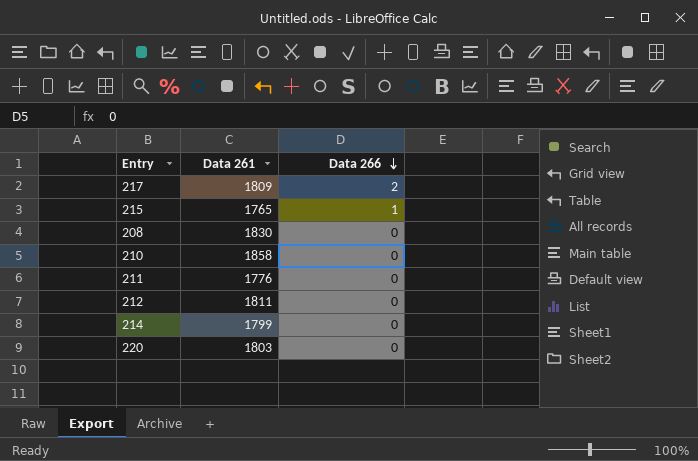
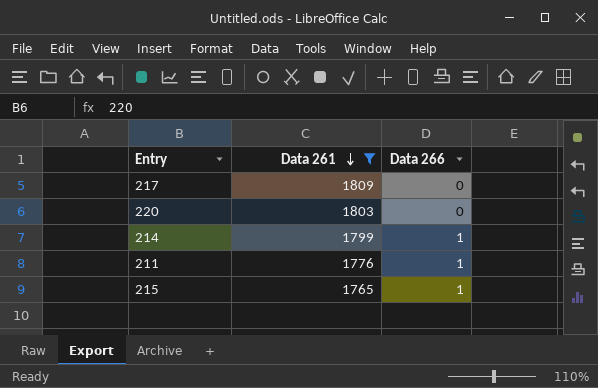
filter: none -> Data 261 <= 1809
row order: Data 266 descending -> Data 261 descending
217 | Data 266: 2 -> 0
214 | Data 266: 0 -> 1
211 | Data 266: 0 -> 1

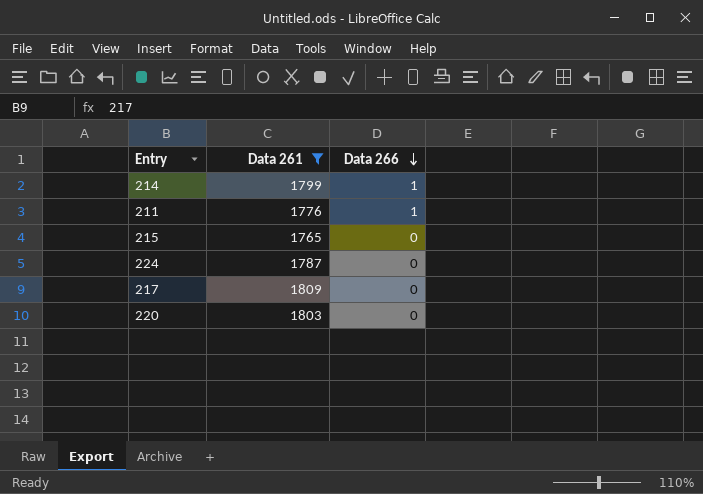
row order: Data 261 descending -> Data 266 descending
215 | Data 266: 1 -> 0
row 224: none -> 1787 | 0

